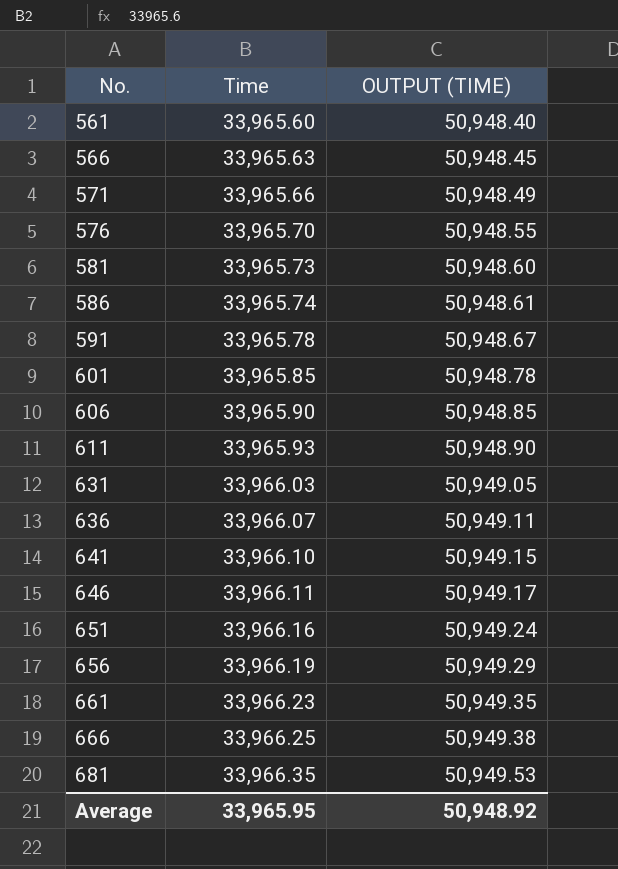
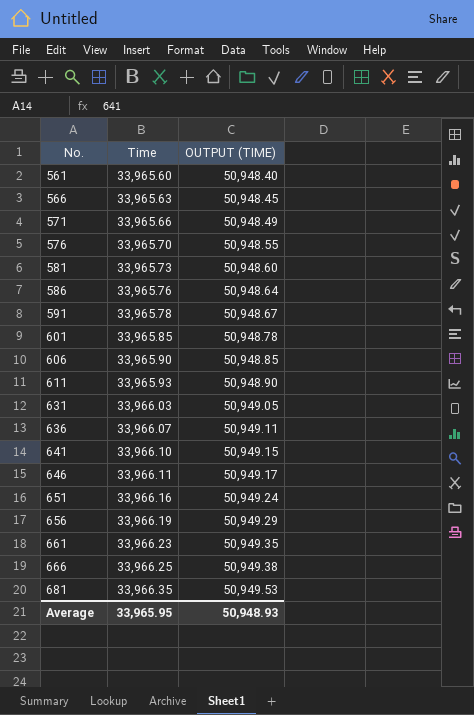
586 | Time: 33,965.74 -> 33,965.76
586 | OUTPUT (TIME): 50,948.61 -> 50,948.64
Average | OUTPUT (TIME): 50,948.92 -> 50,948.93

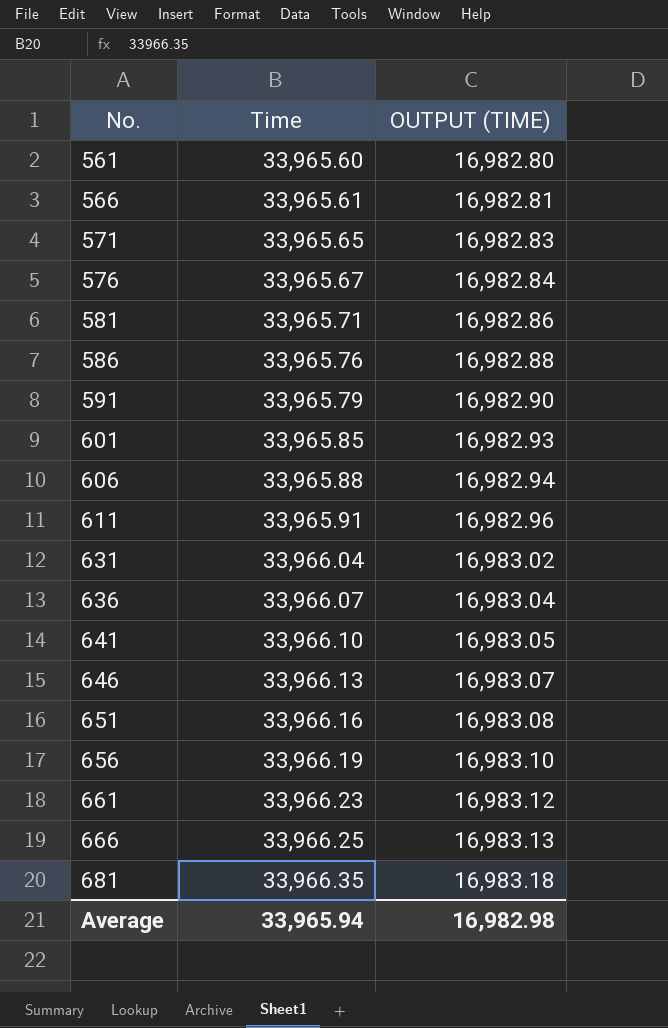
column OUTPUT (TIME) | formula: [Time] * 1.5 -> [Time] * 0.5
566 | Time: 33,965.63 -> 33,965.61
571 | Time: 33,965.66 -> 33,965.65
576 | Time: 33,965.70 -> 33,965.67
581 | Time: 33,965.73 -> 33,965.71
591 | Time: 33,965.78 -> 33,965.79
606 | Time: 33,965.90 -> 33,965.88
611 | Time: 33,965.93 -> 33,965.91
631 | Time: 33,966.03 -> 33,966.04
646 | Time: 33,966.11 -> 33,966.13
Average | Time: 33,965.95 -> 33,965.94
Average | OUTPUT (TIME): 50,948.93 -> 16,982.98

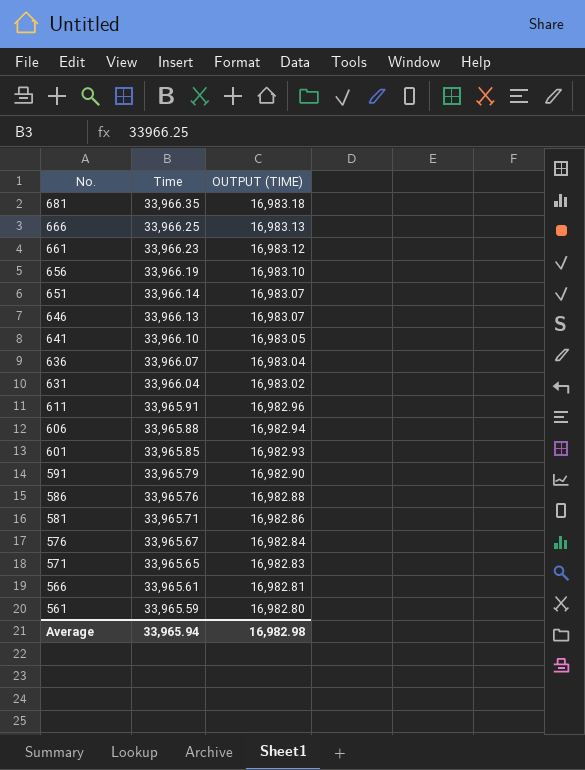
row order: No. ascending -> No. descending
651 | Time: 33,966.16 -> 33,966.14
651 | OUTPUT (TIME): 16,983.08 -> 16,983.07
561 | Time: 33,965.60 -> 33,965.59

